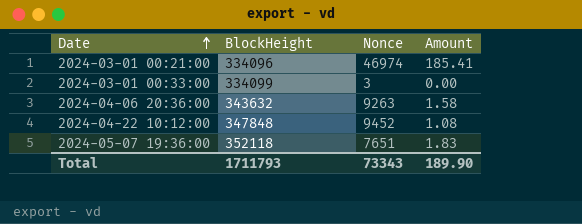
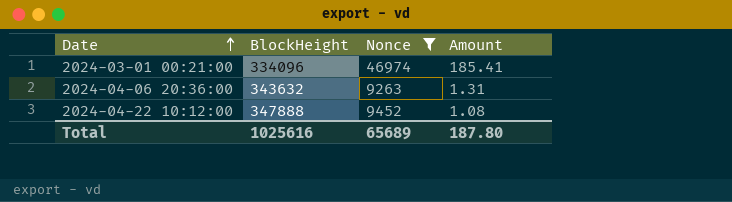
filter: none -> Nonce >= 9263
2024-04-06 20:36:00 | Amount: 1.58 -> 1.31
2024-04-22 10:12:00 | BlockHeight: 347848 -> 347888
Total | BlockHeight: 1711793 -> 1025616
Total | Nonce: 73343 -> 65689
Total | Amount: 189.90 -> 187.80

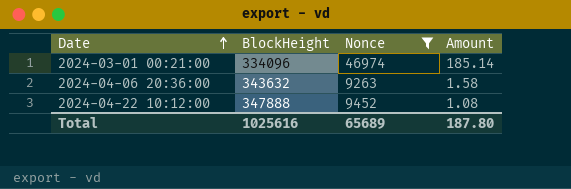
2024-03-01 00:21:00 | Amount: 185.41 -> 185.14
2024-04-06 20:36:00 | Amount: 1.31 -> 1.58

